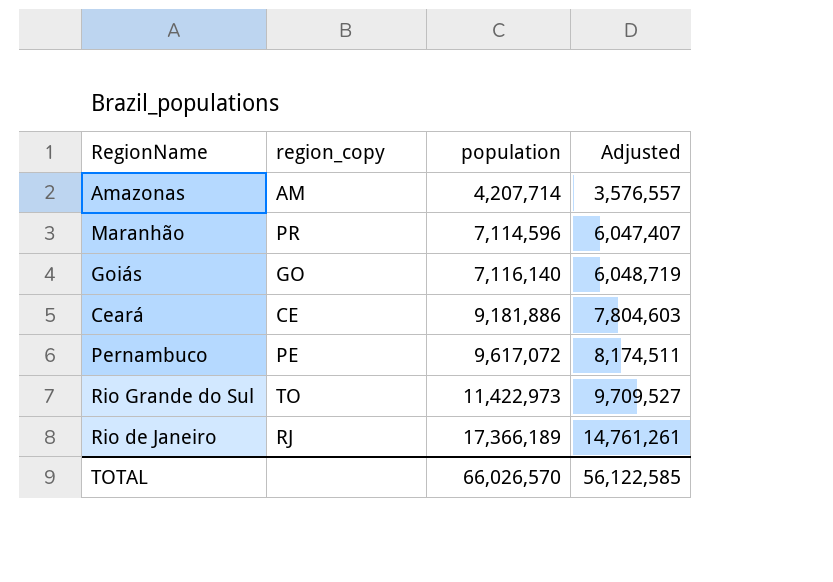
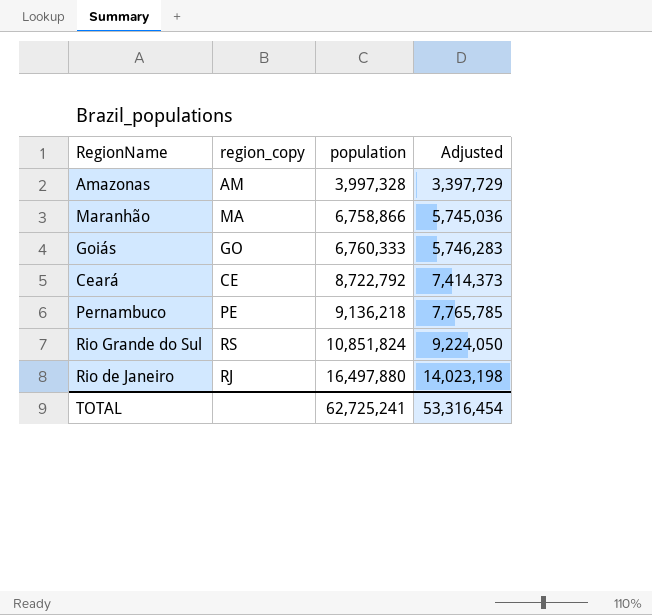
Amazonas | population: 4,207,714 -> 3,997,328
Amazonas | Adjusted: 3,576,557 -> 3,397,729
Maranhão | region_copy: PR -> MA
Maranhão | population: 7,114,596 -> 6,758,866
Maranhão | Adjusted: 6,047,407 -> 5,745,036
Goiás | population: 7,116,140 -> 6,760,333
Goiás | Adjusted: 6,048,719 -> 5,746,283
Ceará | population: 9,181,886 -> 8,722,792
Ceará | Adjusted: 7,804,603 -> 7,414,373
Pernambuco | population: 9,617,072 -> 9,136,218
Pernambuco | Adjusted: 8,174,511 -> 7,765,785
Rio Grande do Sul | region_copy: TO -> RS
Rio Grande do Sul | population: 11,422,973 -> 10,851,824
Rio Grande do Sul | Adjusted: 9,709,527 -> 9,224,050
Rio de Janeiro | population: 17,366,189 -> 16,497,880
Rio de Janeiro | Adjusted: 14,761,261 -> 14,023,198
TOTAL | population: 66,026,570 -> 62,725,241
TOTAL | Adjusted: 56,122,585 -> 53,316,454

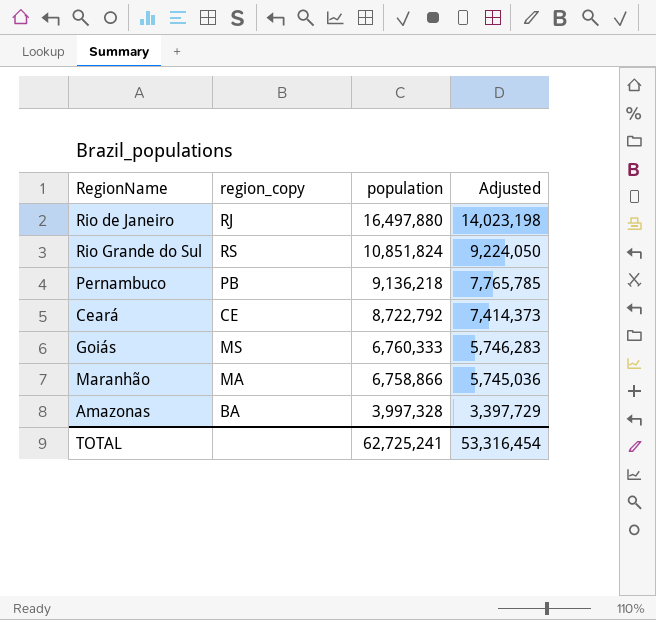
row order: population ascending -> population descending
Pernambuco | region_copy: PE -> PB
Goiás | region_copy: GO -> MS
Amazonas | region_copy: AM -> BA

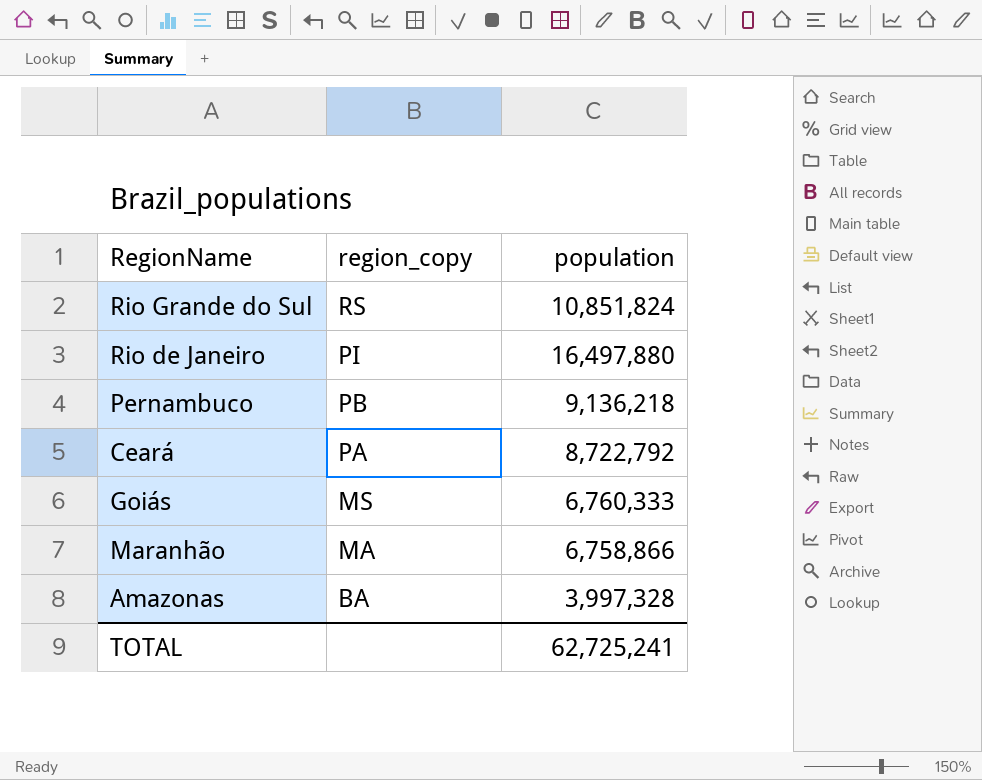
row order: population descending -> region_copy descending
column Adjusted | formula: [population] * 0.85 -> none
Rio de Janeiro | region_copy: RJ -> PI
Ceará | region_copy: CE -> PA

